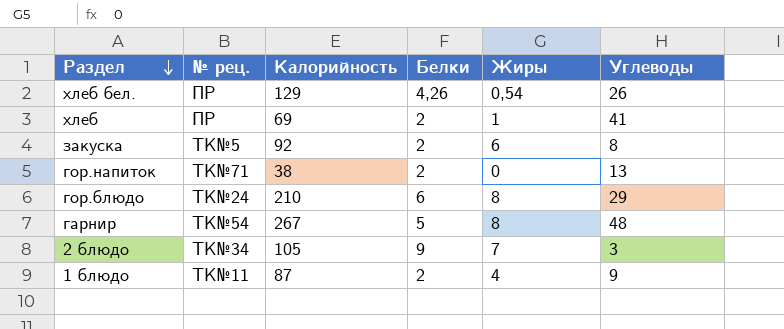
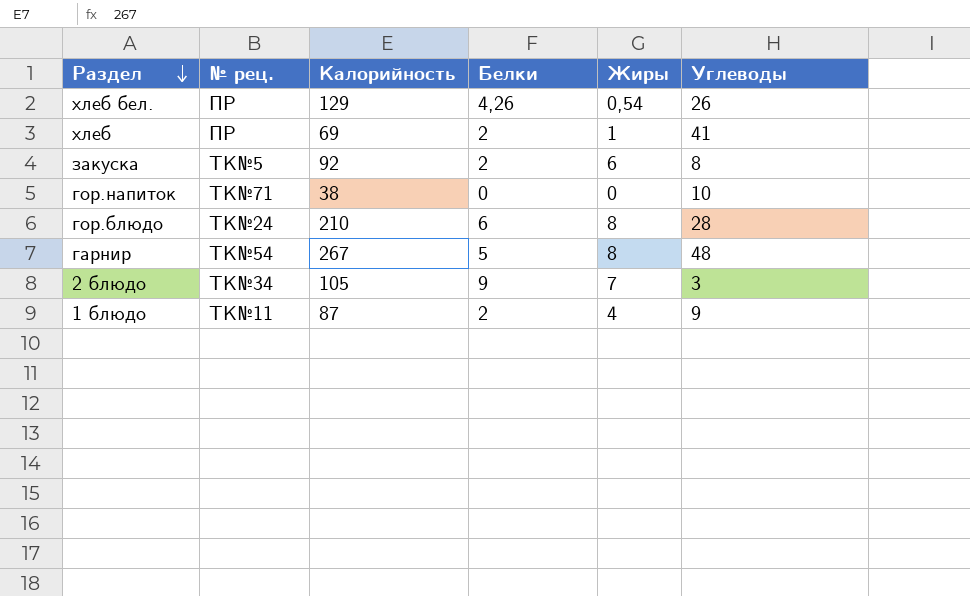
гор.напиток | Белки: 2 -> 0
гор.напиток | Углеводы: 13 -> 10
гор.блюдо | Углеводы: 29 -> 28

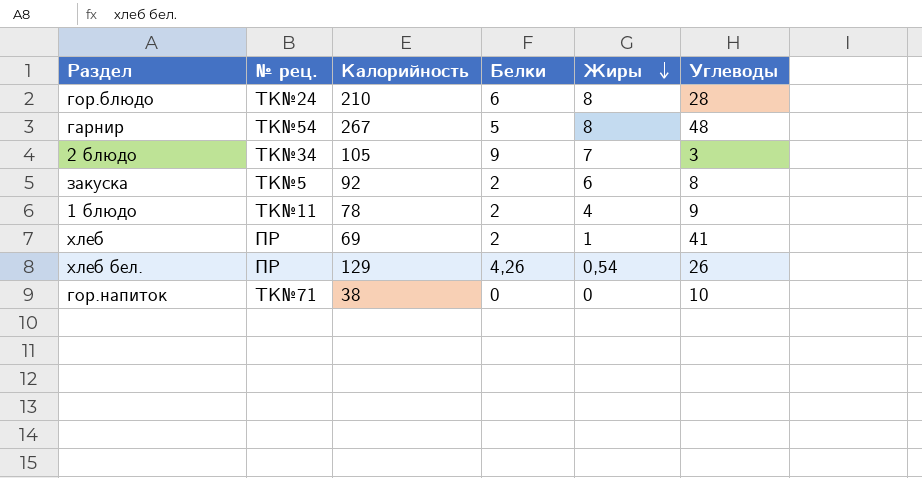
row order: Раздел descending -> Жиры descending
1 блюдо | Калорийность: 87 -> 78

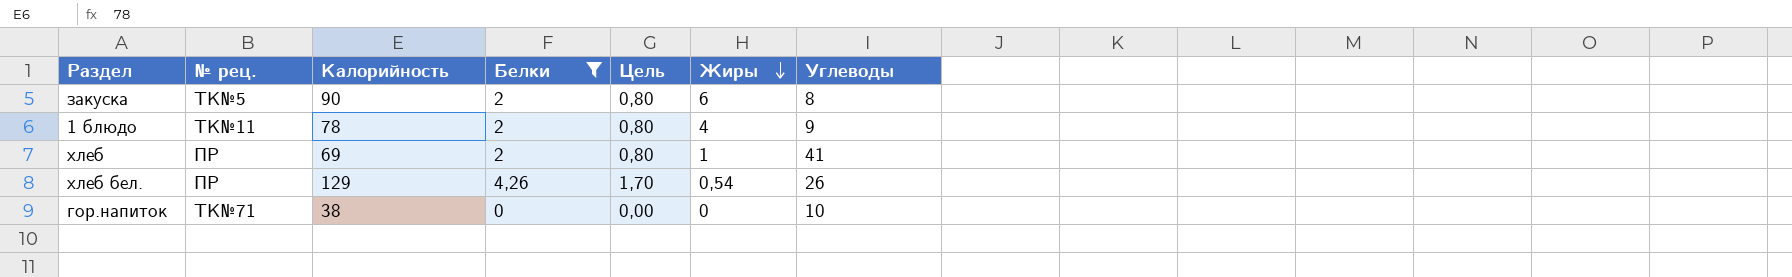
filter: none -> Белки <= 4,26
column Цель | formula: none -> [Белки] * 0,4
закуска | Калорийность: 92 -> 90

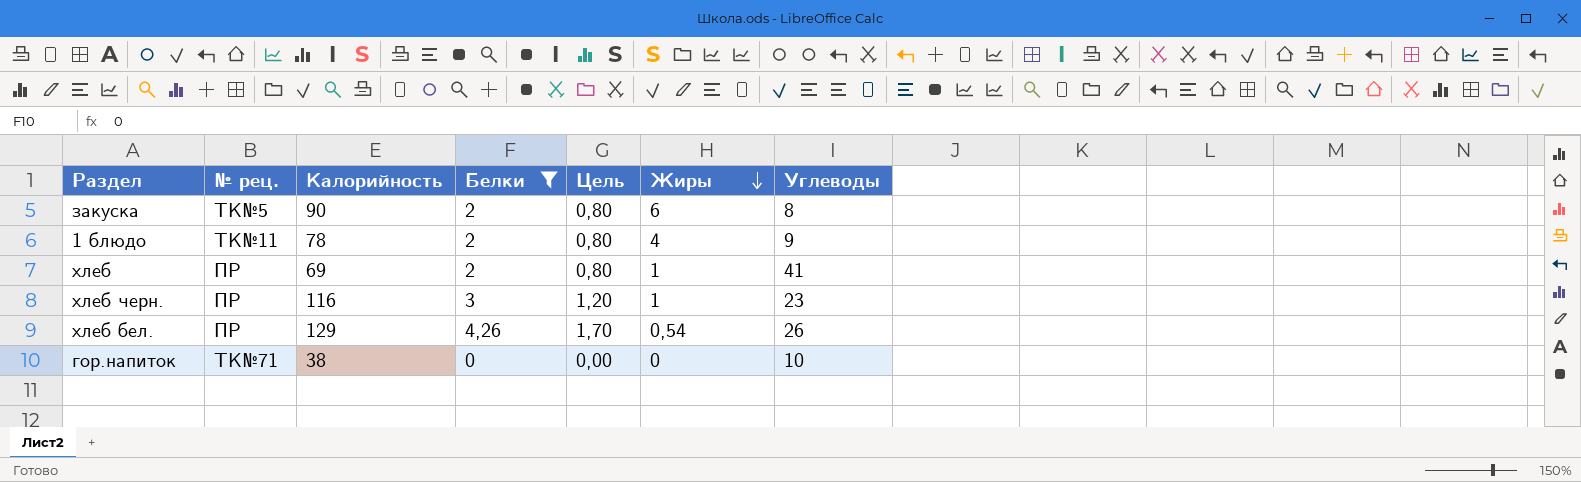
row хлеб черн.: none -> ПР | 116 | 3 | 1,20 | 1 | 23

